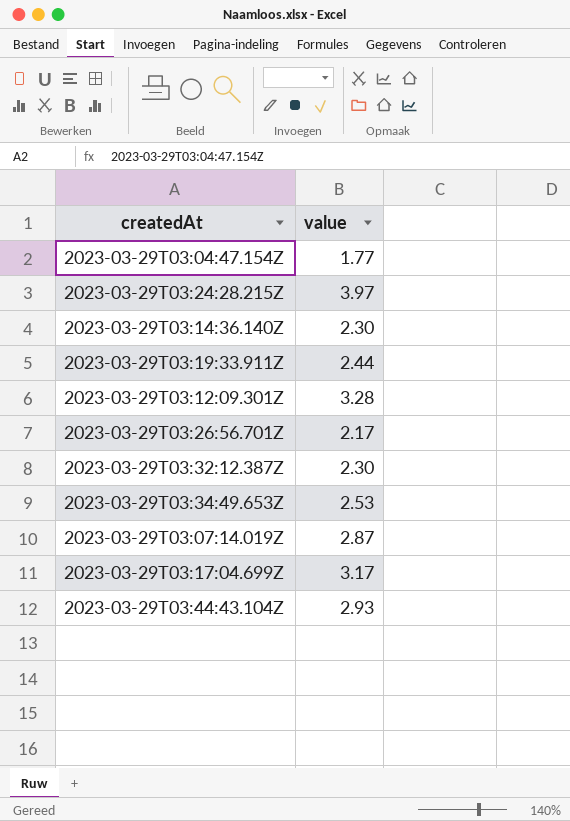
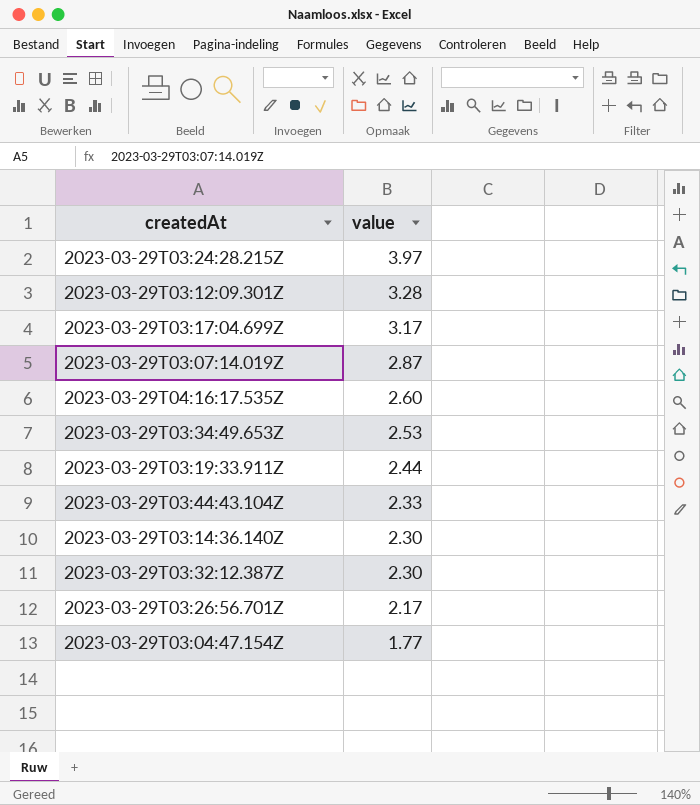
row order: none -> value descending
row 2023-03-29T04:16:17.535Z: none -> 2.60
2023-03-29T03:44:43.104Z | value: 2.93 -> 2.33

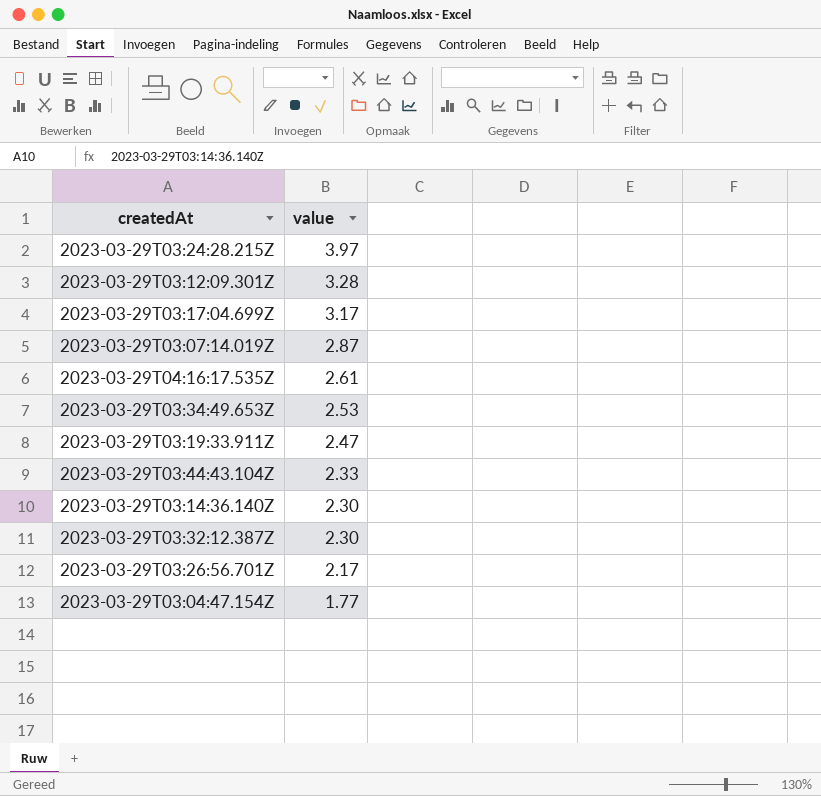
2023-03-29T04:16:17.535Z | value: 2.60 -> 2.61
2023-03-29T03:19:33.911Z | value: 2.44 -> 2.47

